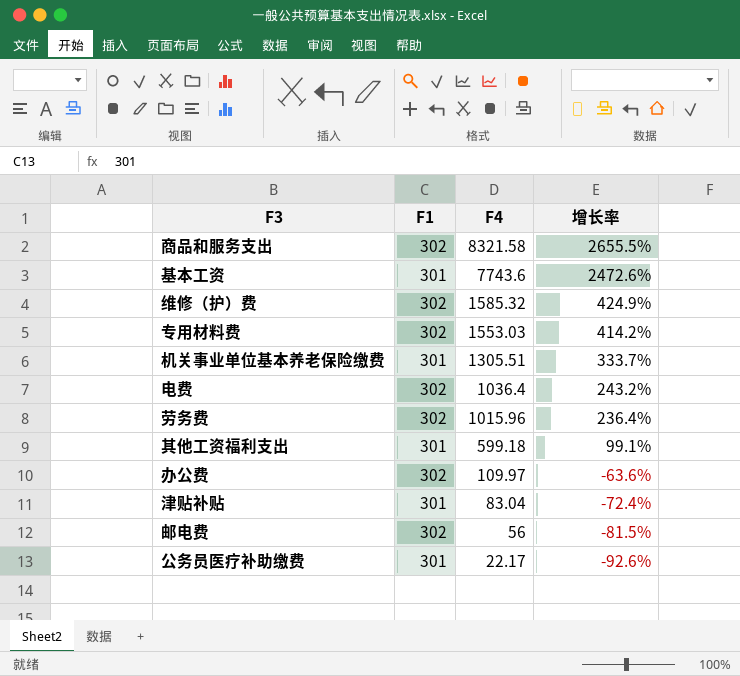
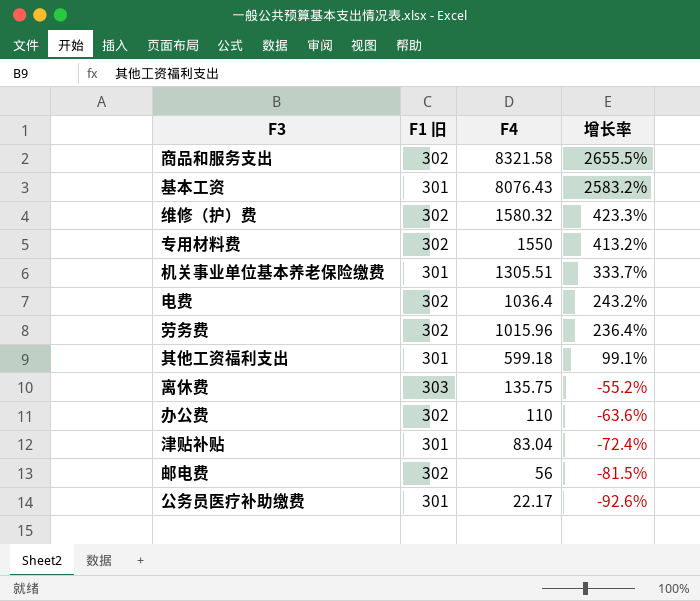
column name: F1 -> F1 旧
基本工资 | F4: 7743.6 -> 8076.43
基本工资 | 增长率: 2472.6% -> 2583.2%
维修（护）费 | F4: 1585.32 -> 1580.32
维修（护）费 | 增长率: 424.9% -> 423.3%
专用材料费 | F4: 1553.03 -> 1550
专用材料费 | 增长率: 414.2% -> 413.2%
row 离休费: none -> 303 | 135.75 | -55.2%
办公费 | F4: 109.97 -> 110

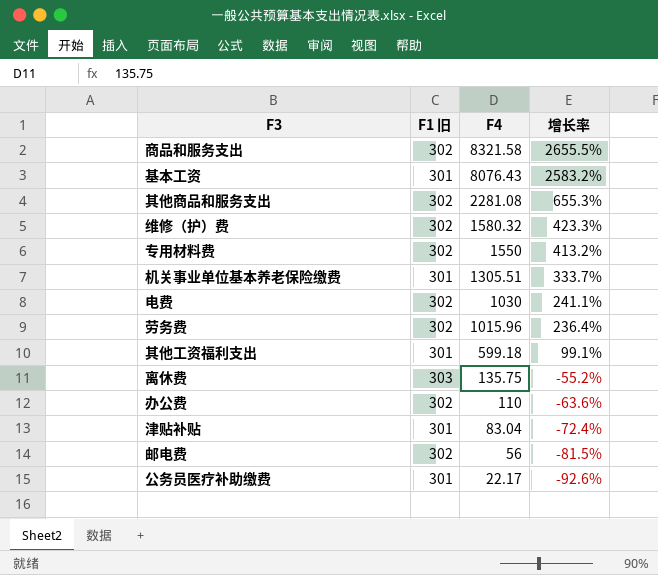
row 其他商品和服务支出: none -> 302 | 2281.08 | 655.3%
电费 | F4: 1036.4 -> 1030
电费 | 增长率: 243.2% -> 241.1%

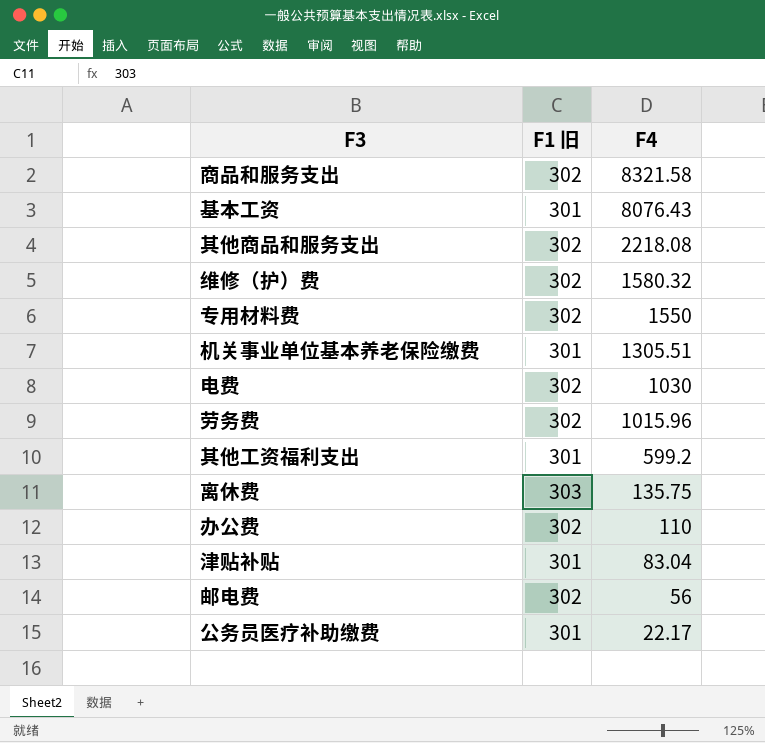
column 增长率 | formula: ([F4] - [F1 旧]) / [F1 旧] -> none
其他商品和服务支出 | F4: 2281.08 -> 2218.08
其他工资福利支出 | F4: 599.18 -> 599.2

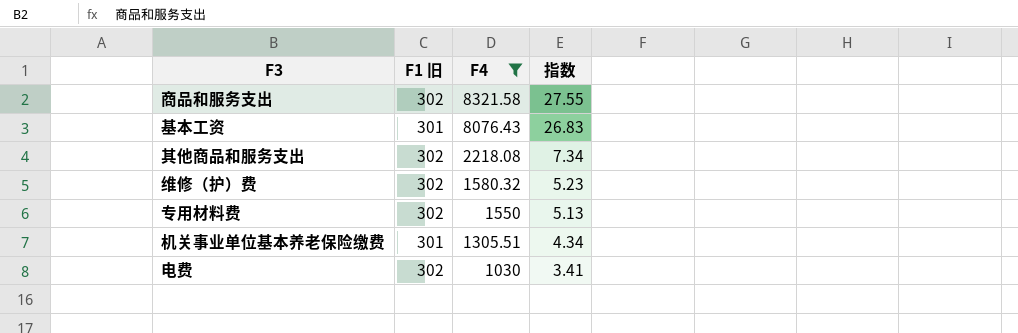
filter: none -> F4 >= 1030
column 指数 | formula: none -> [F4] / [F1 旧]

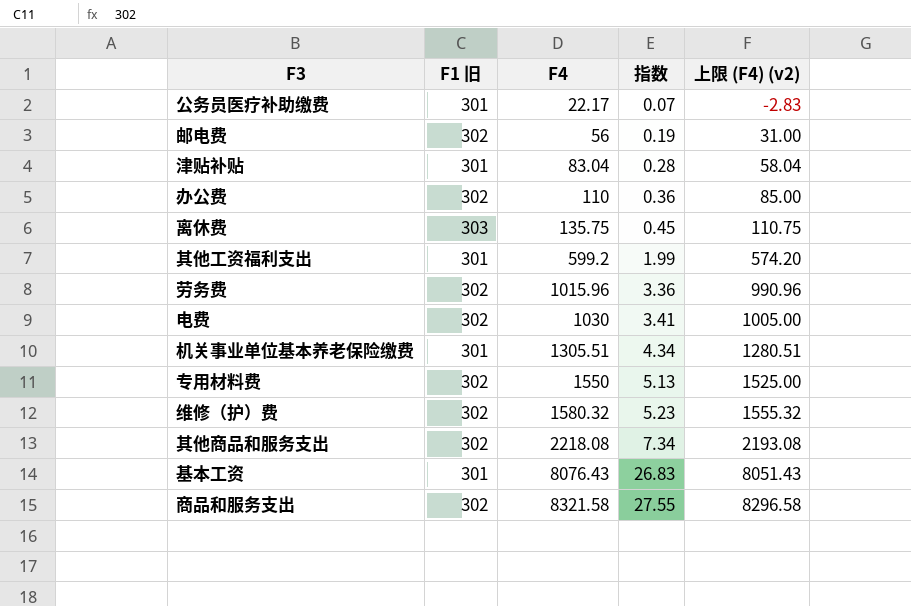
filter: F4 >= 1030 -> none
row order: F4 descending -> F4 ascending
column 上限 (F4) (v2) | formula: none -> [F4] - 25

